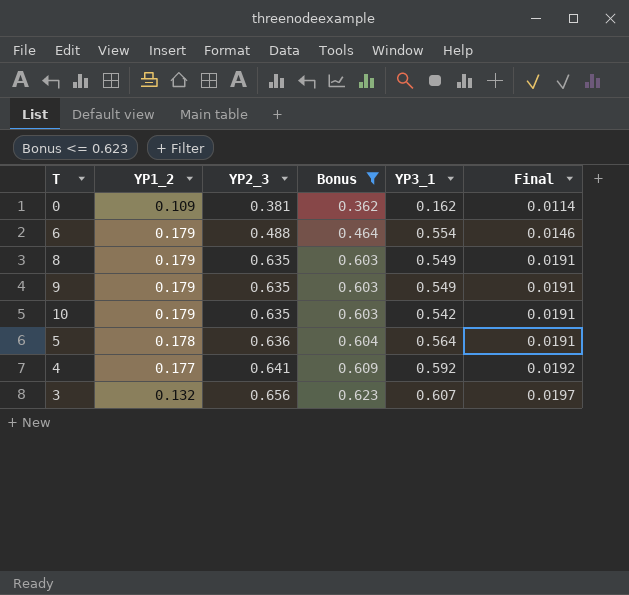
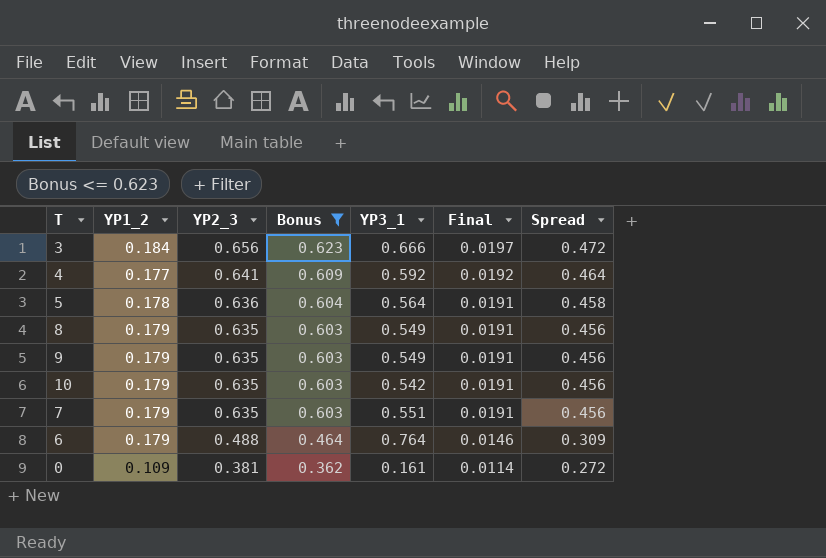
row order: YP2_3 ascending -> YP2_3 descending
column Spread | formula: none -> [YP2_3] - [YP1_2]
3 | YP1_2: 0.132 -> 0.184
3 | YP3_1: 0.607 -> 0.666
row 7: none -> 0.179 | 0.635 | 0.603 | 0.551 | 0.0191 | 0.456
6 | YP3_1: 0.554 -> 0.764
0 | YP3_1: 0.162 -> 0.161

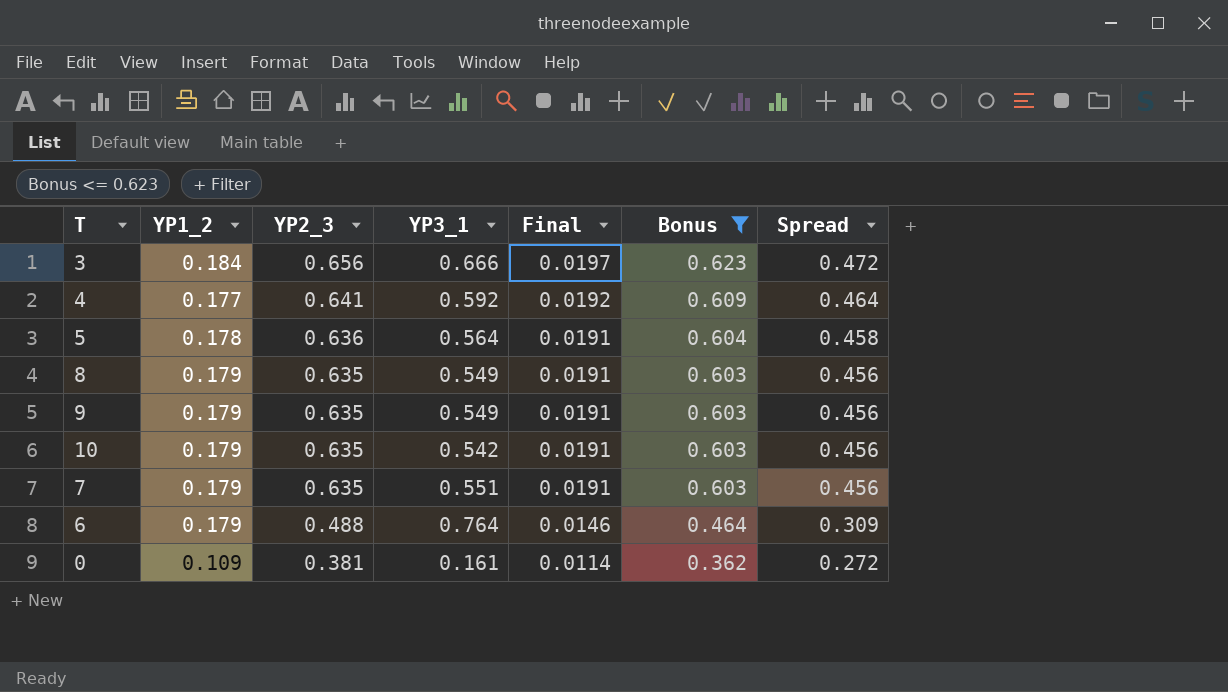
column Bonus | position: 4 -> 6

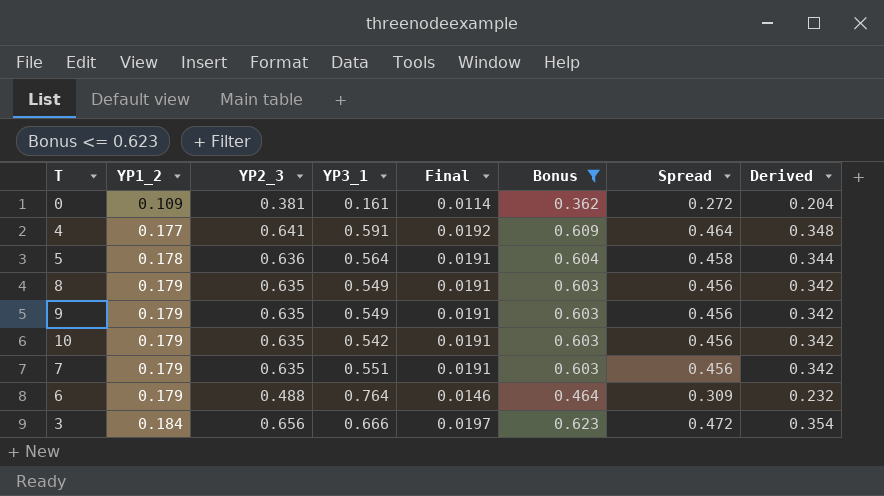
row order: YP2_3 descending -> YP1_2 ascending
column Derived | formula: none -> [Spread] * 0.75
4 | YP3_1: 0.592 -> 0.591

